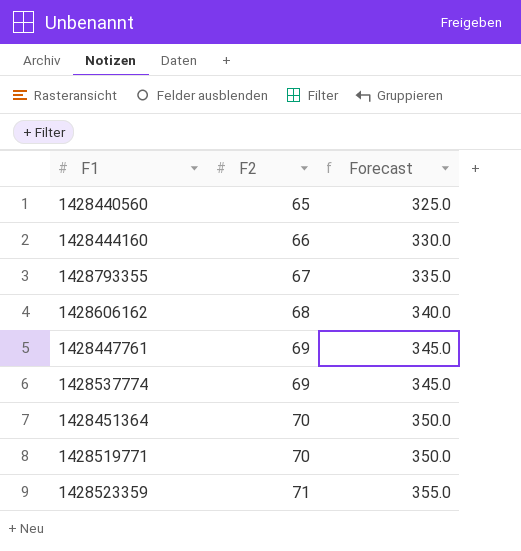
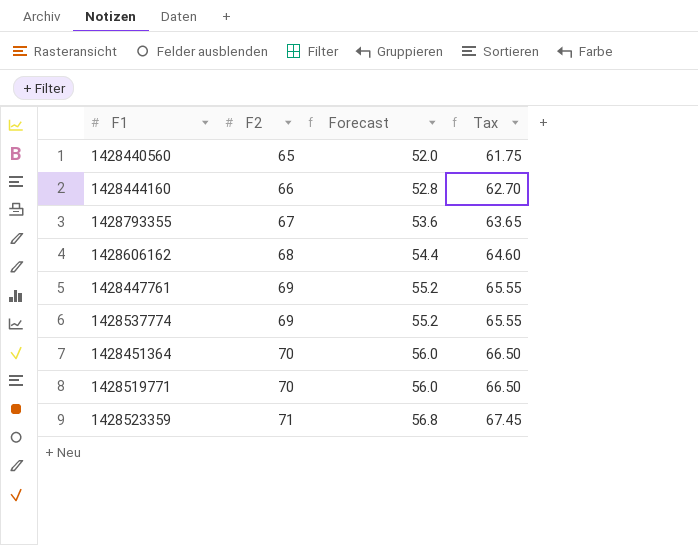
column Forecast | formula: [F2] * 5 -> [F2] * 0.8
column Tax | formula: none -> [F2] * 0.95

